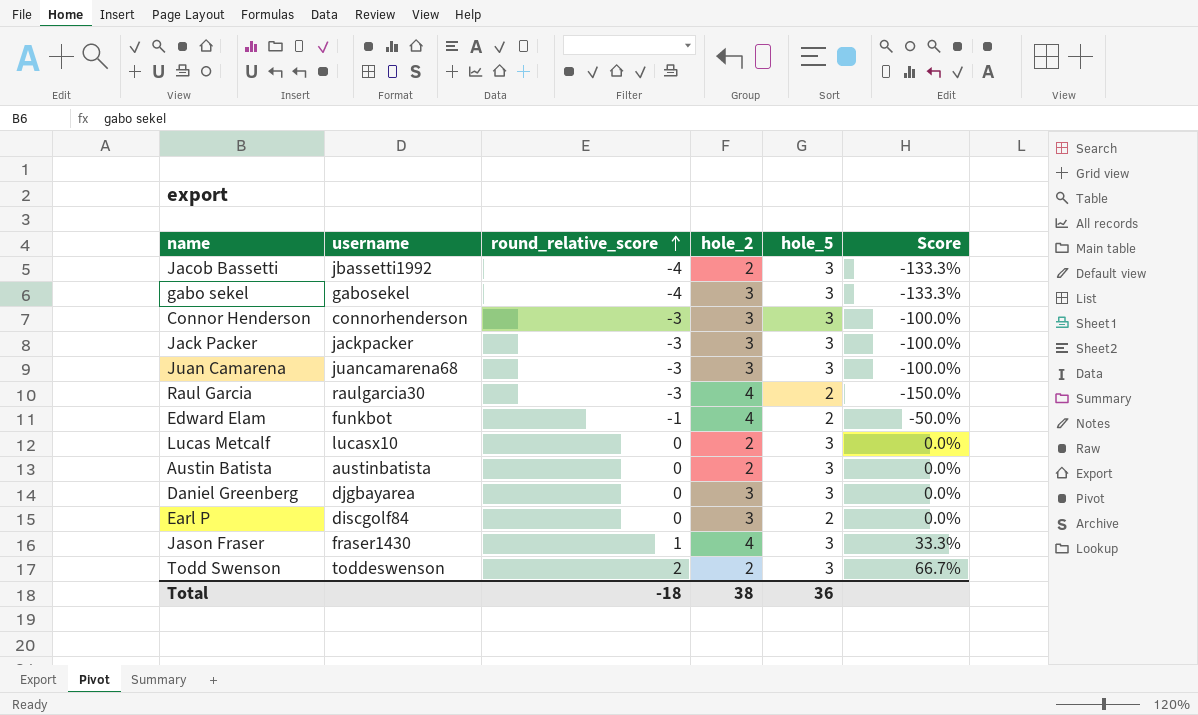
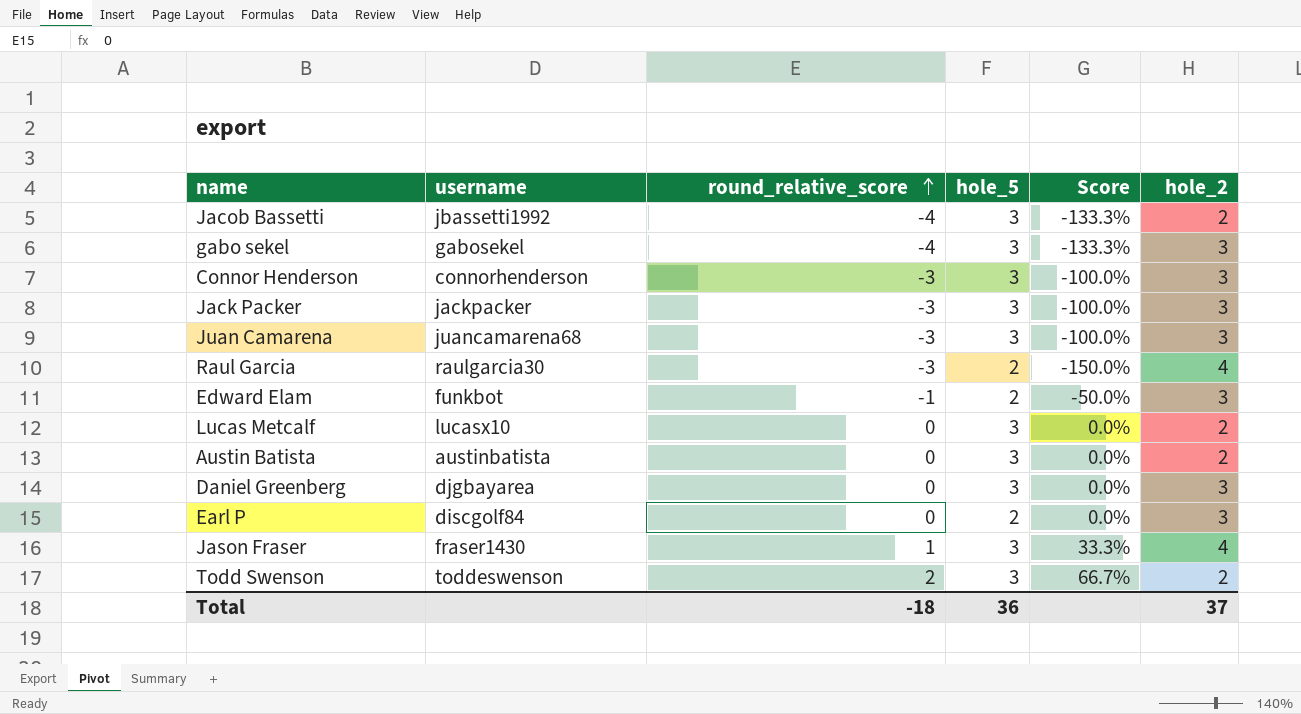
column hole_2 | position: 4 -> 6
Edward Elam | hole_2: 4 -> 3
Total | hole_2: 38 -> 37

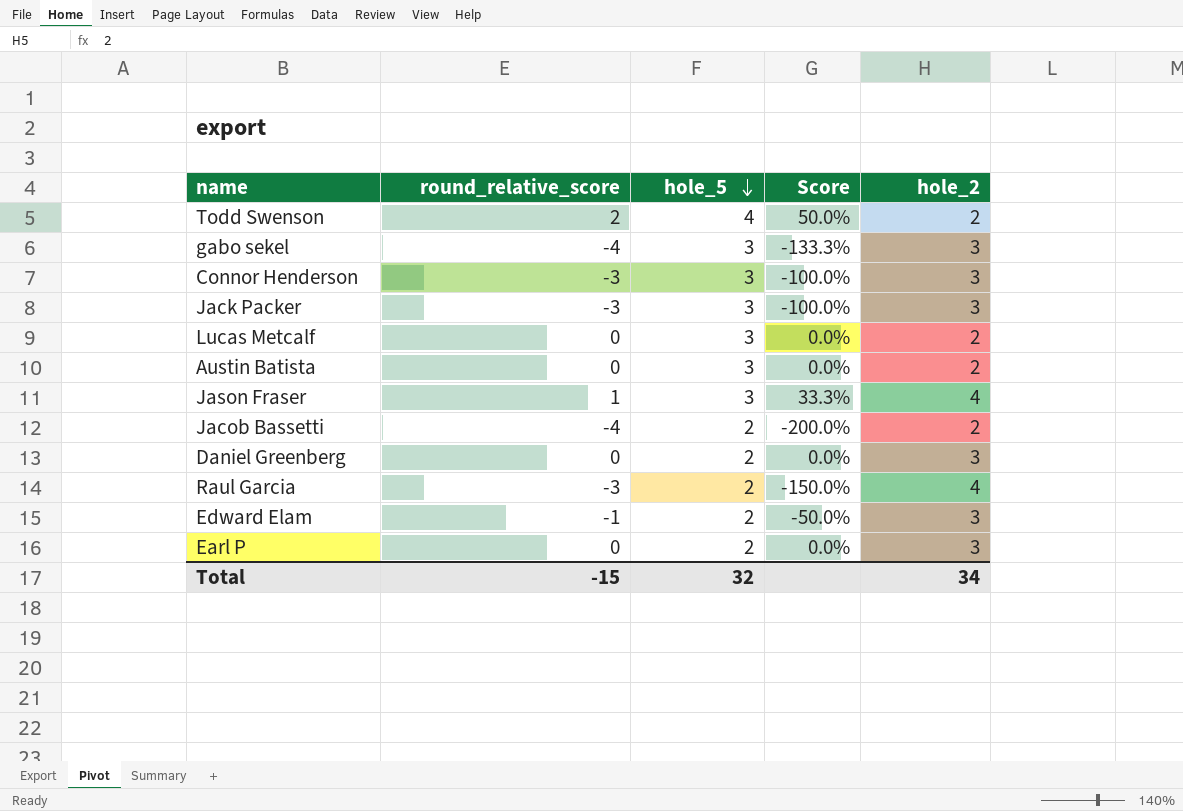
row order: round_relative_score ascending -> hole_5 descending
column username | position: 2 -> none
row Juan Camarena: juancamarena68 | -3 | 3 | -100.0% | 3 -> none
Todd Swenson | hole_5: 3 -> 4
Todd Swenson | Score: 66.7% -> 50.0%
Jacob Bassetti | hole_5: 3 -> 2
Jacob Bassetti | Score: -133.3% -> -200.0%
Daniel Greenberg | hole_5: 3 -> 2
Total | round_relative_score: -18 -> -15
Total | hole_5: 36 -> 32
Total | hole_2: 37 -> 34

